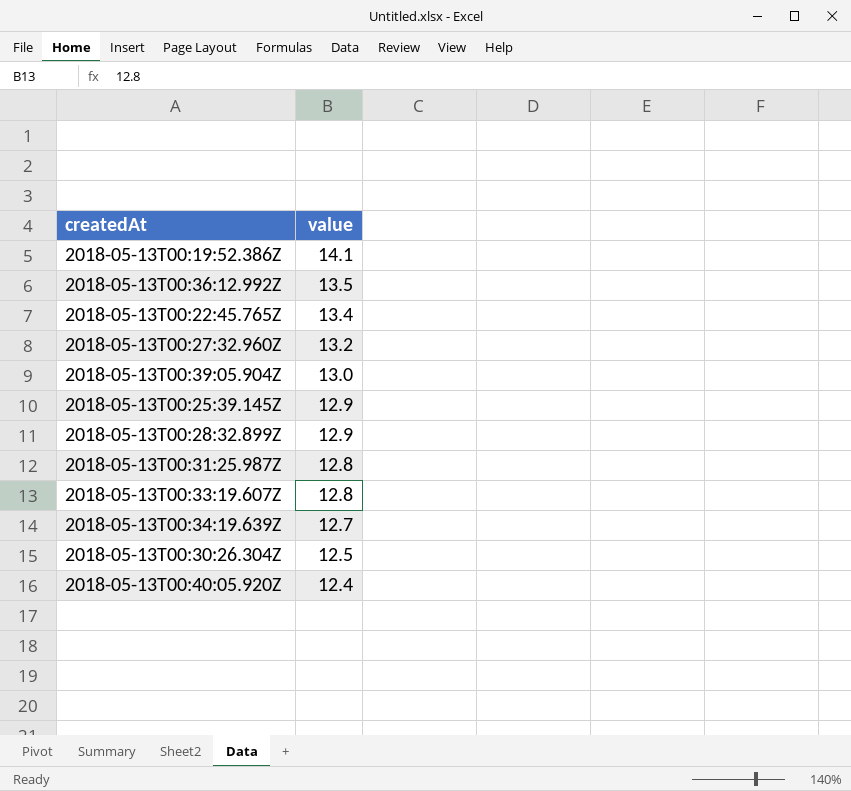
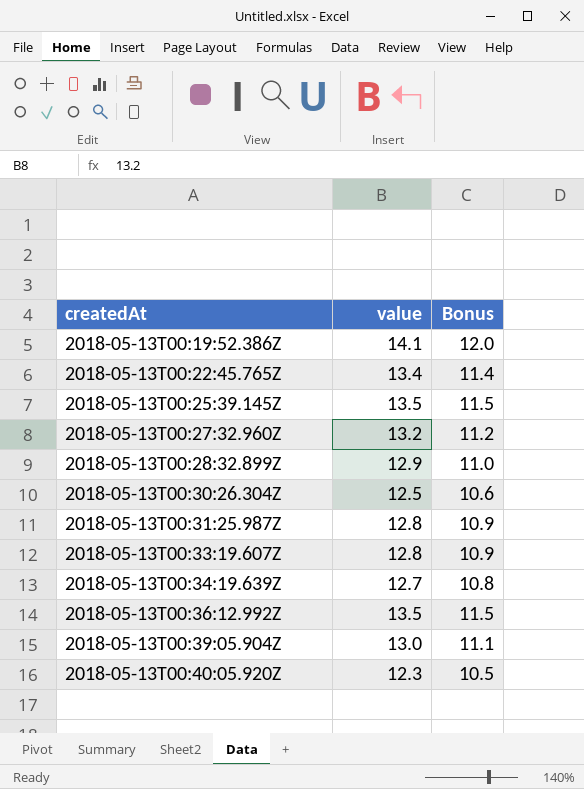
row order: value descending -> createdAt ascending
column Bonus | formula: none -> [value] * 0.85
2018-05-13T00:25:39.145Z | value: 12.9 -> 13.5
2018-05-13T00:40:05.920Z | value: 12.4 -> 12.3

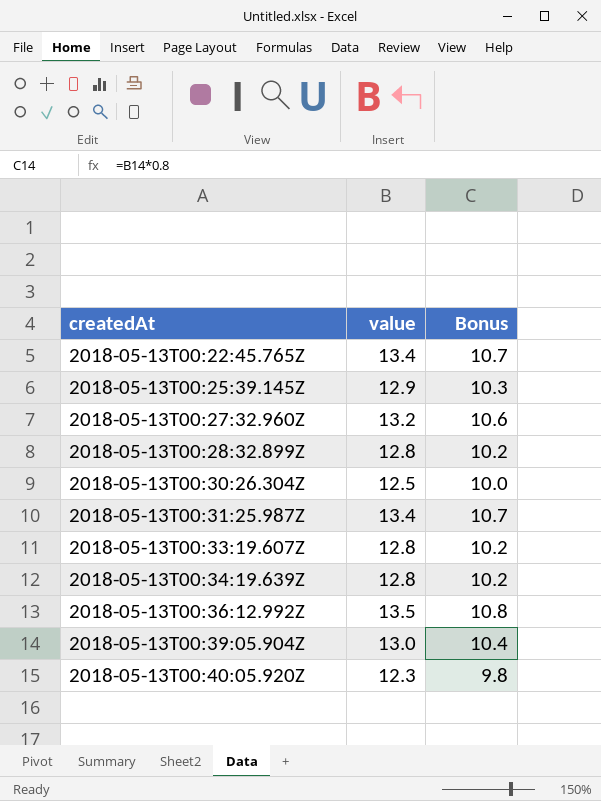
column Bonus | formula: [value] * 0.85 -> [value] * 0.8
row 2018-05-13T00:19:52.386Z: 14.1 | 12.0 -> none
2018-05-13T00:25:39.145Z | value: 13.5 -> 12.9
2018-05-13T00:28:32.899Z | value: 12.9 -> 12.8
2018-05-13T00:31:25.987Z | value: 12.8 -> 13.4
2018-05-13T00:34:19.639Z | value: 12.7 -> 12.8

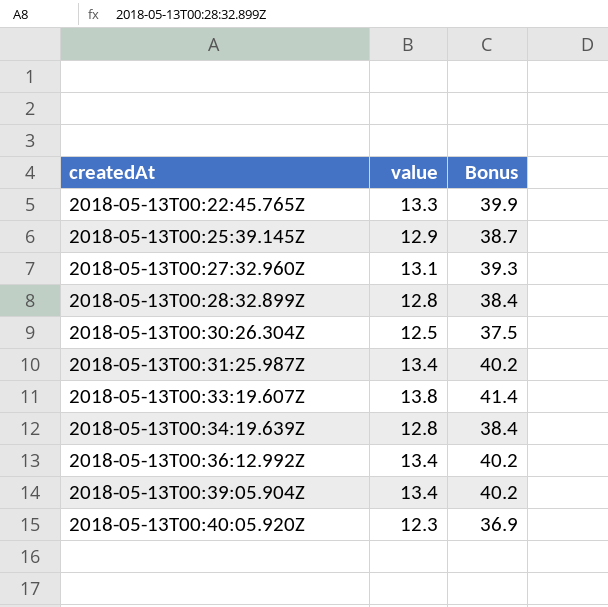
column Bonus | formula: [value] * 0.8 -> [value] * 3
2018-05-13T00:22:45.765Z | value: 13.4 -> 13.3
2018-05-13T00:27:32.960Z | value: 13.2 -> 13.1
2018-05-13T00:33:19.607Z | value: 12.8 -> 13.8
2018-05-13T00:36:12.992Z | value: 13.5 -> 13.4
2018-05-13T00:39:05.904Z | value: 13.0 -> 13.4

